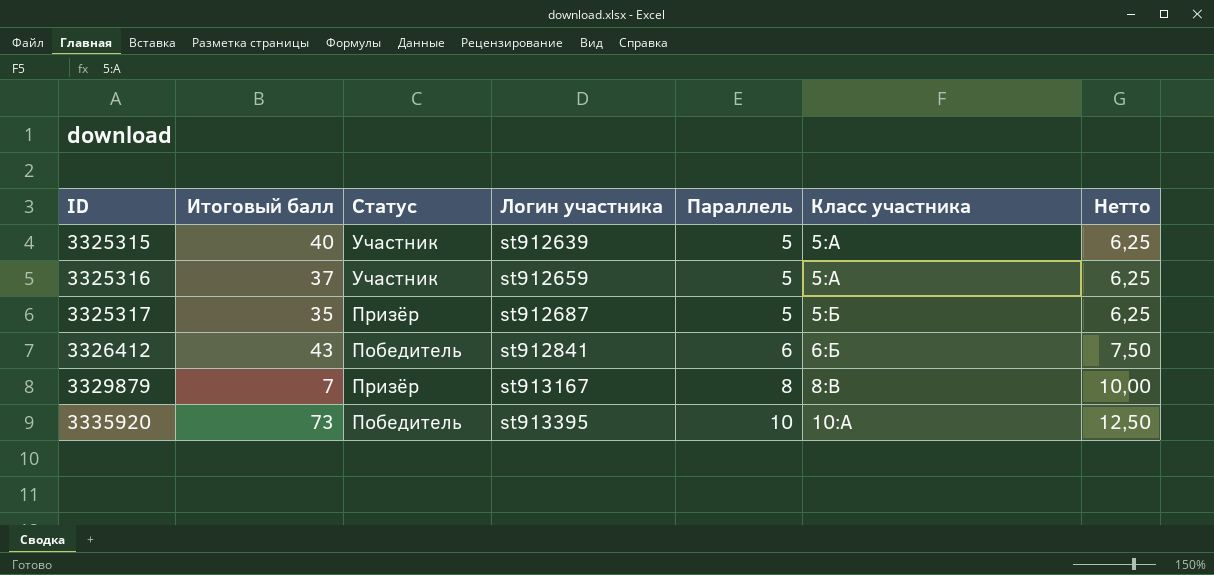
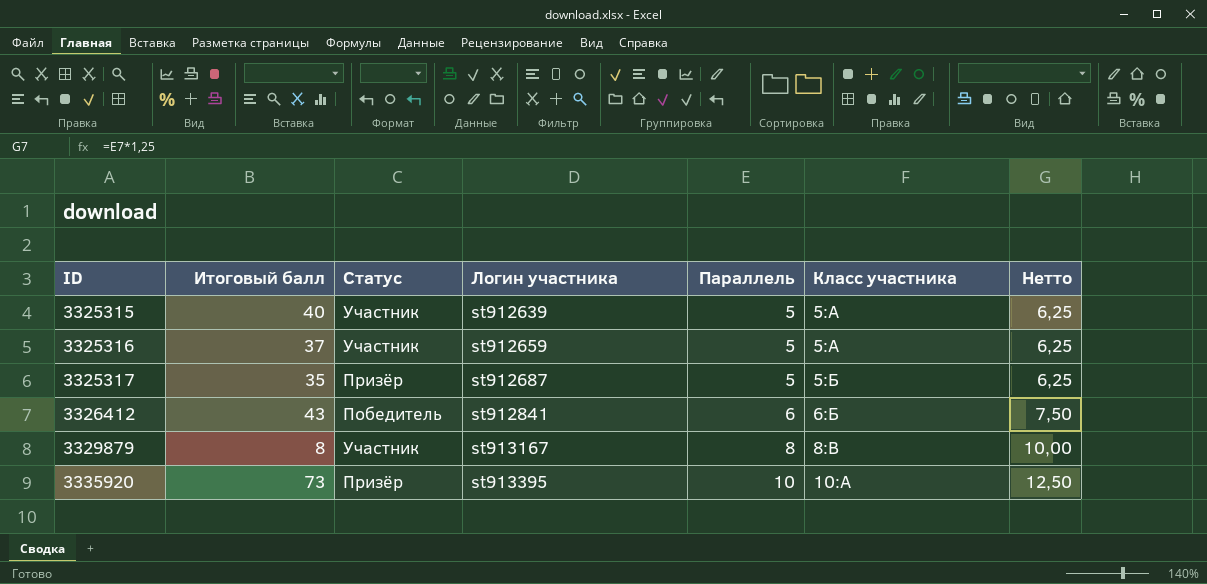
3329879 | Итоговый балл: 7 -> 8
3329879 | Статус: Призёр -> Участник
3335920 | Статус: Победитель -> Призёр

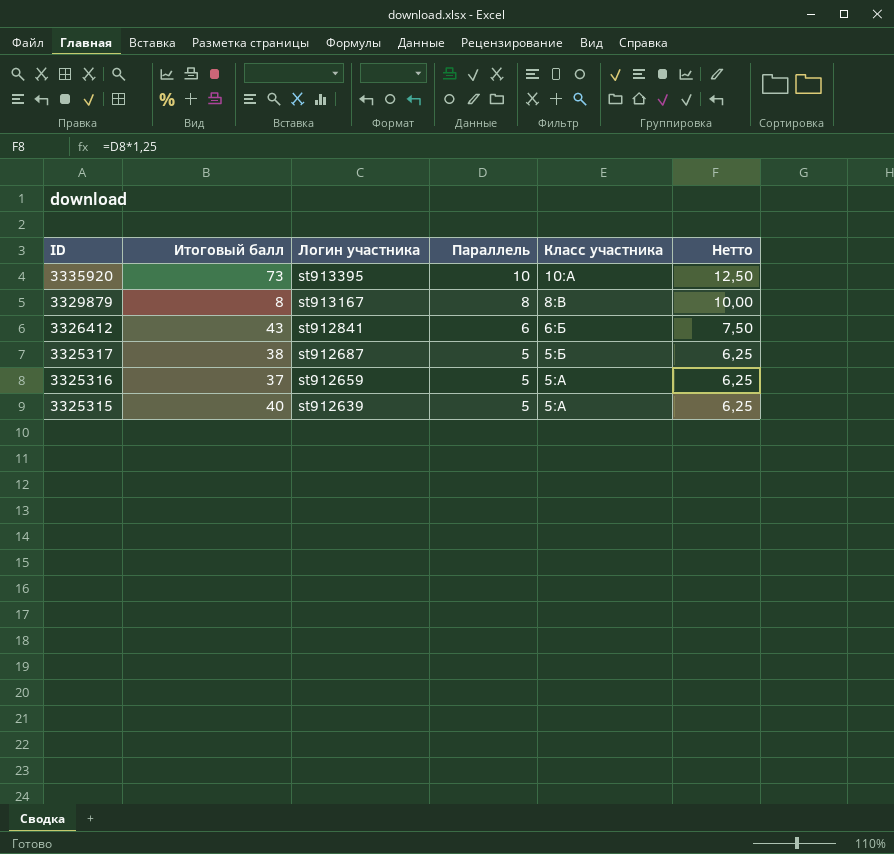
row order: ID ascending -> ID descending
column Статус | position: 3 -> none
3325317 | Итоговый балл: 35 -> 38

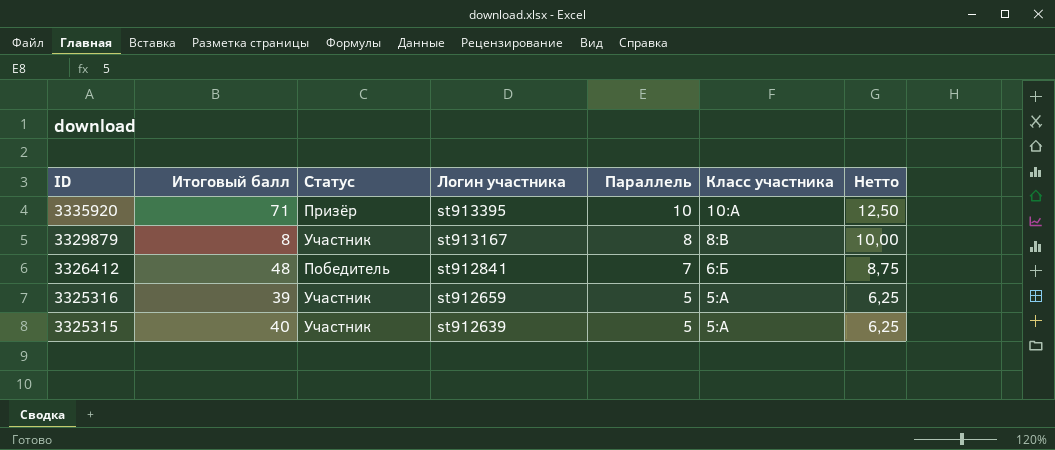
column Статус | position: none -> 3
row 3325317: 38 | st912687 | 5 | 5:Б | 6,25 -> none
3335920 | Итоговый балл: 73 -> 71
3326412 | Итоговый балл: 43 -> 48
3326412 | Параллель: 6 -> 7
3326412 | Нетто: 7,50 -> 8,75
3325316 | Итоговый балл: 37 -> 39

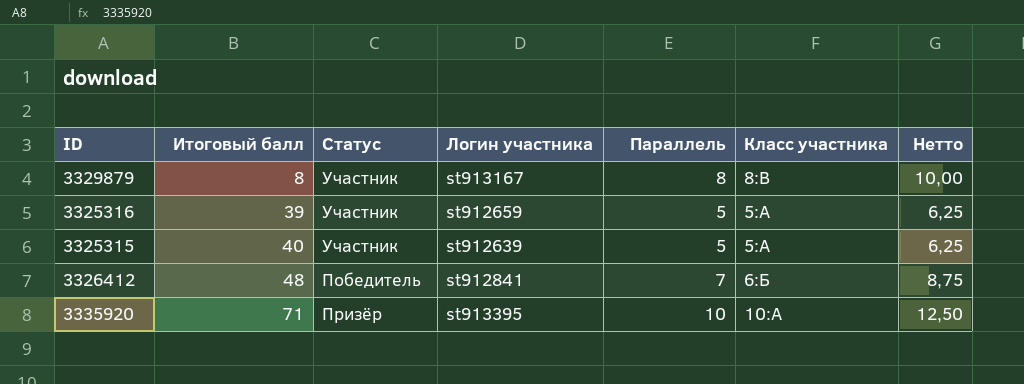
row order: ID descending -> Итоговый балл ascending

